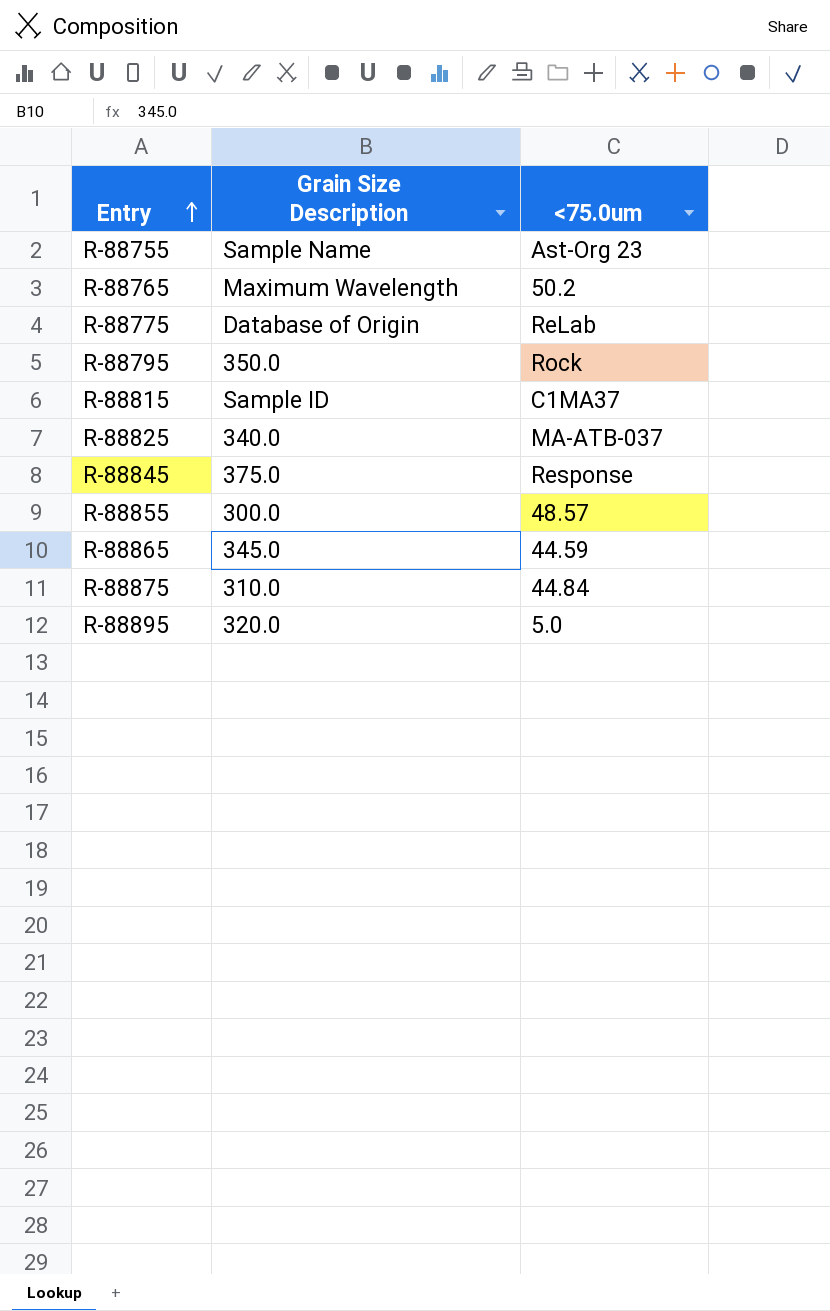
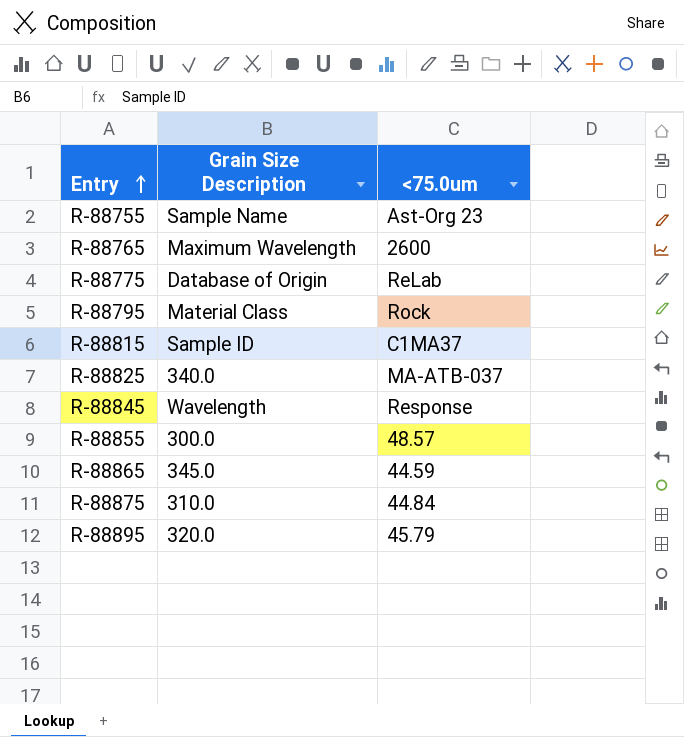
R-88765 | <75.0um: 50.2 -> 2600
R-88795 | Grain Size Description: 350.0 -> Material Class
R-88845 | Grain Size Description: 375.0 -> Wavelength
R-88895 | <75.0um: 5.0 -> 45.79

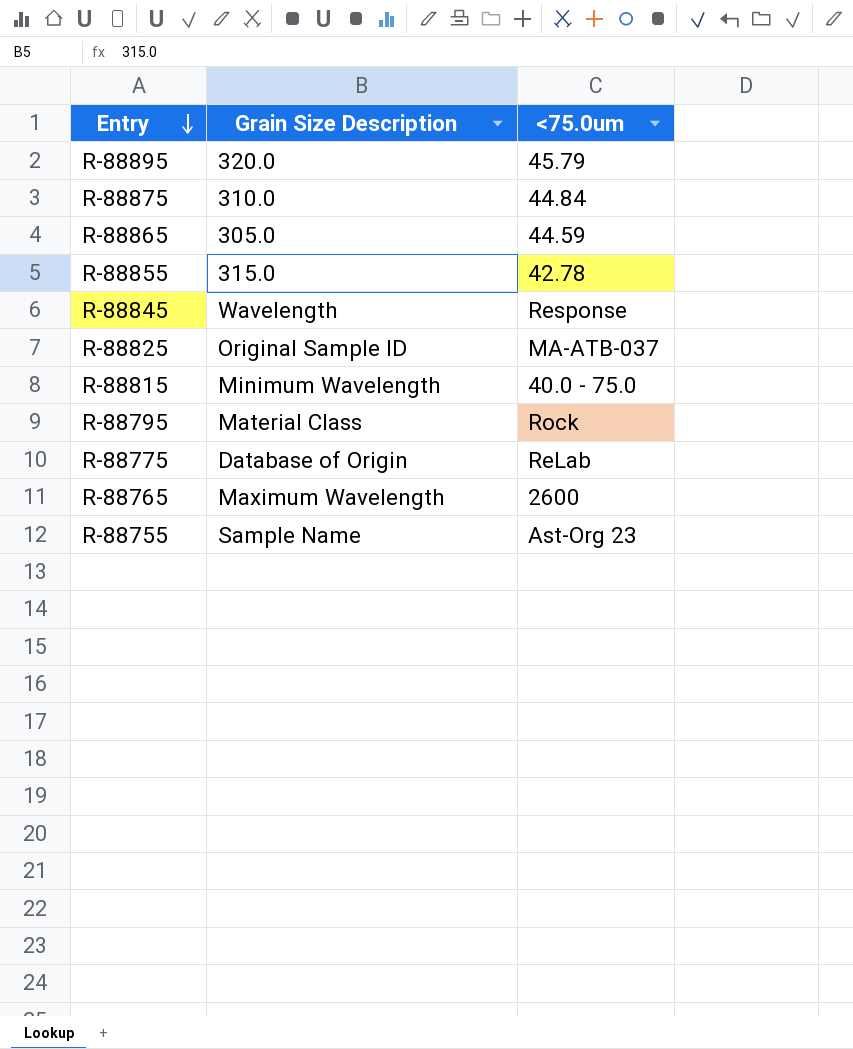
row order: Entry ascending -> Entry descending
R-88865 | Grain Size Description: 345.0 -> 305.0
R-88855 | Grain Size Description: 300.0 -> 315.0
R-88855 | <75.0um: 48.57 -> 42.78
R-88825 | Grain Size Description: 340.0 -> Original Sample ID
R-88815 | Grain Size Description: Sample ID -> Minimum Wavelength
R-88815 | <75.0um: C1MA37 -> 40.0 - 75.0

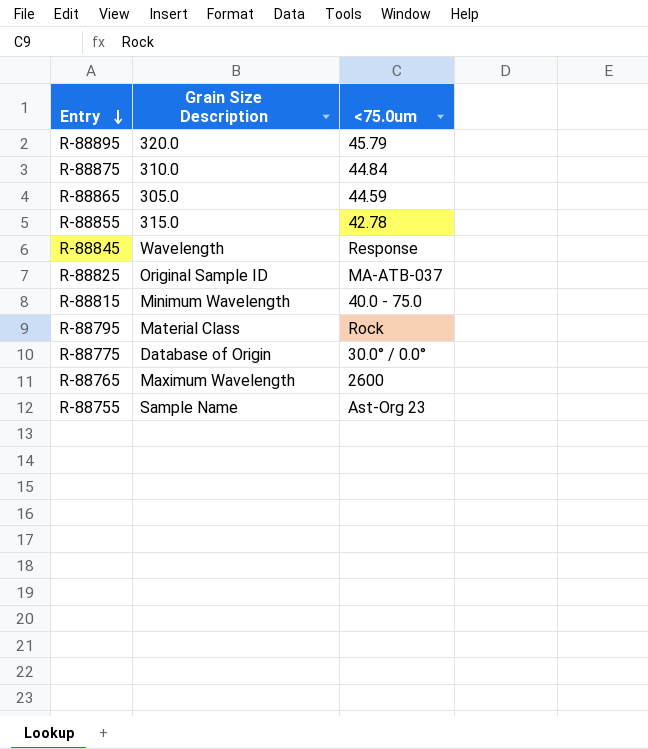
R-88775 | <75.0um: ReLab -> 30.0° / 0.0°

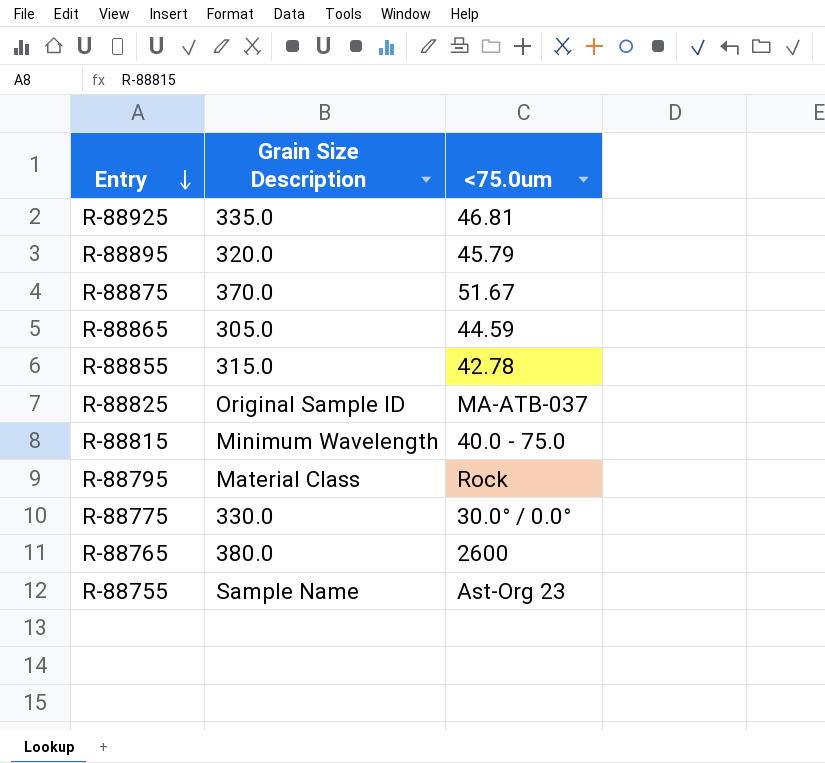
row R-88845: Wavelength | Response -> none
row R-88925: none -> 335.0 | 46.81
R-88875 | Grain Size Description: 310.0 -> 370.0
R-88875 | <75.0um: 44.84 -> 51.67
R-88775 | Grain Size Description: Database of Origin -> 330.0
R-88765 | Grain Size Description: Maximum Wavelength -> 380.0

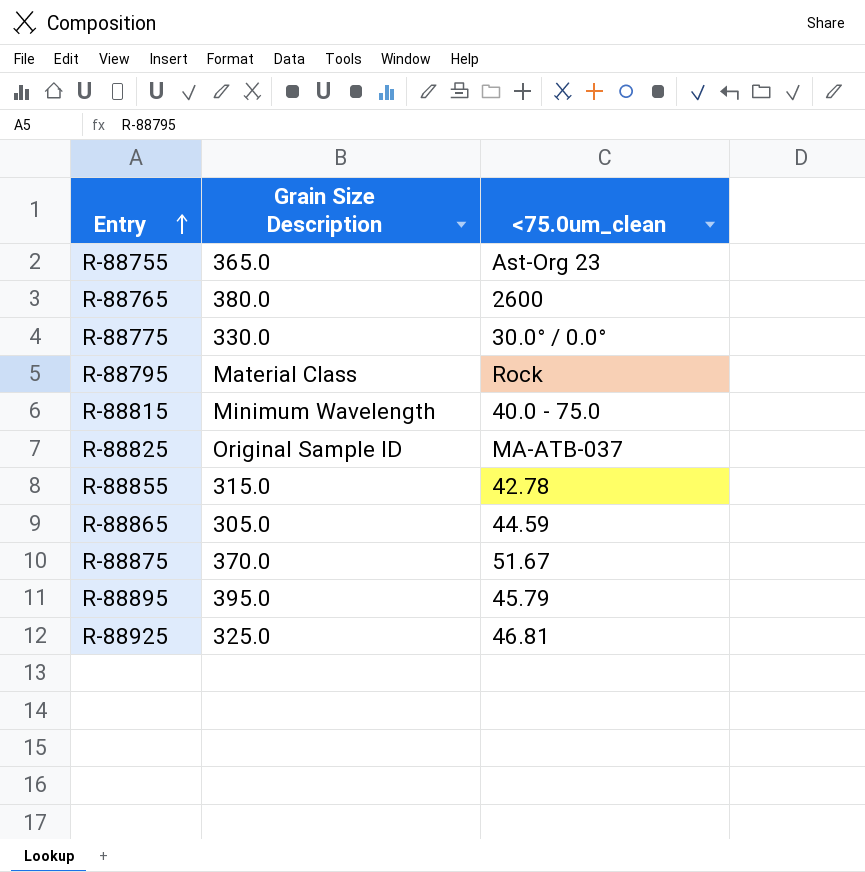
row order: Entry descending -> Entry ascending
column name: <75.0um -> <75.0um_clean
R-88755 | Grain Size Description: Sample Name -> 365.0
R-88895 | Grain Size Description: 320.0 -> 395.0
R-88925 | Grain Size Description: 335.0 -> 325.0

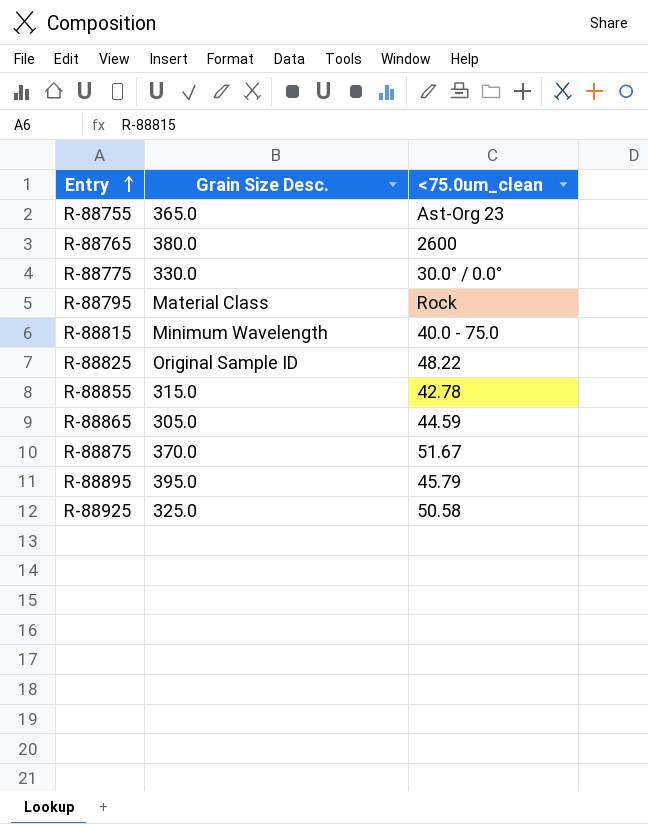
column name: Grain Size Description -> Grain Size Desc.
R-88825 | <75.0um_clean: MA-ATB-037 -> 48.22
R-88925 | <75.0um_clean: 46.81 -> 50.58

